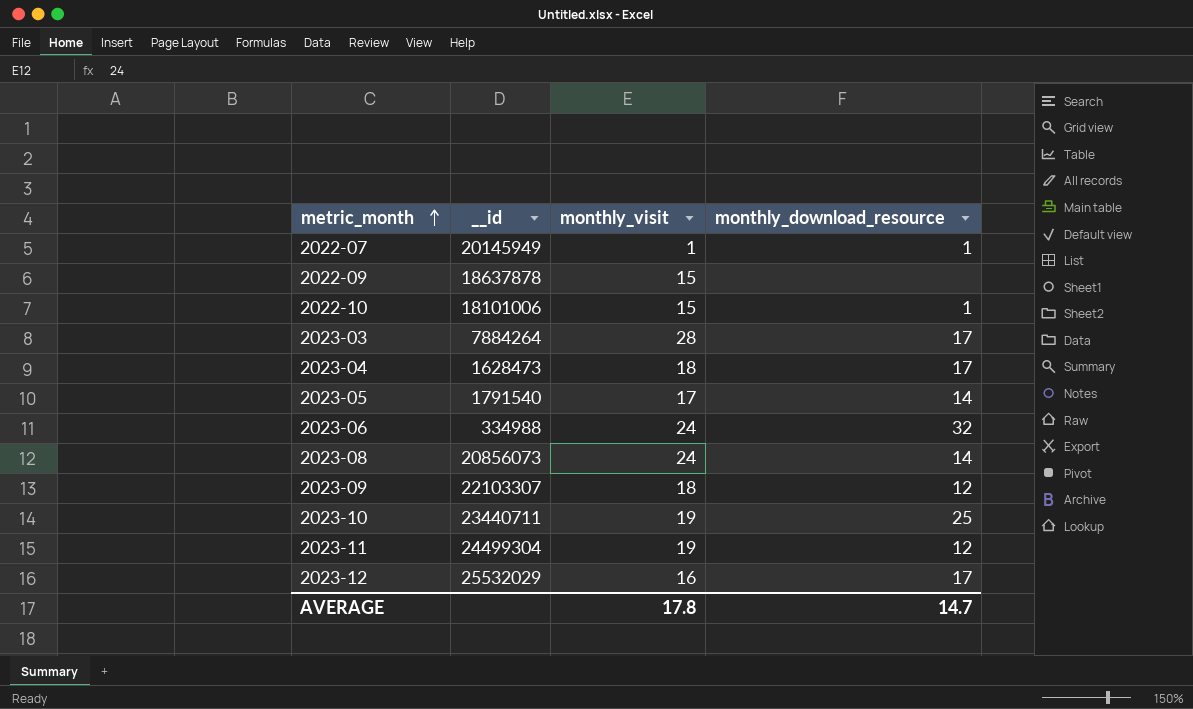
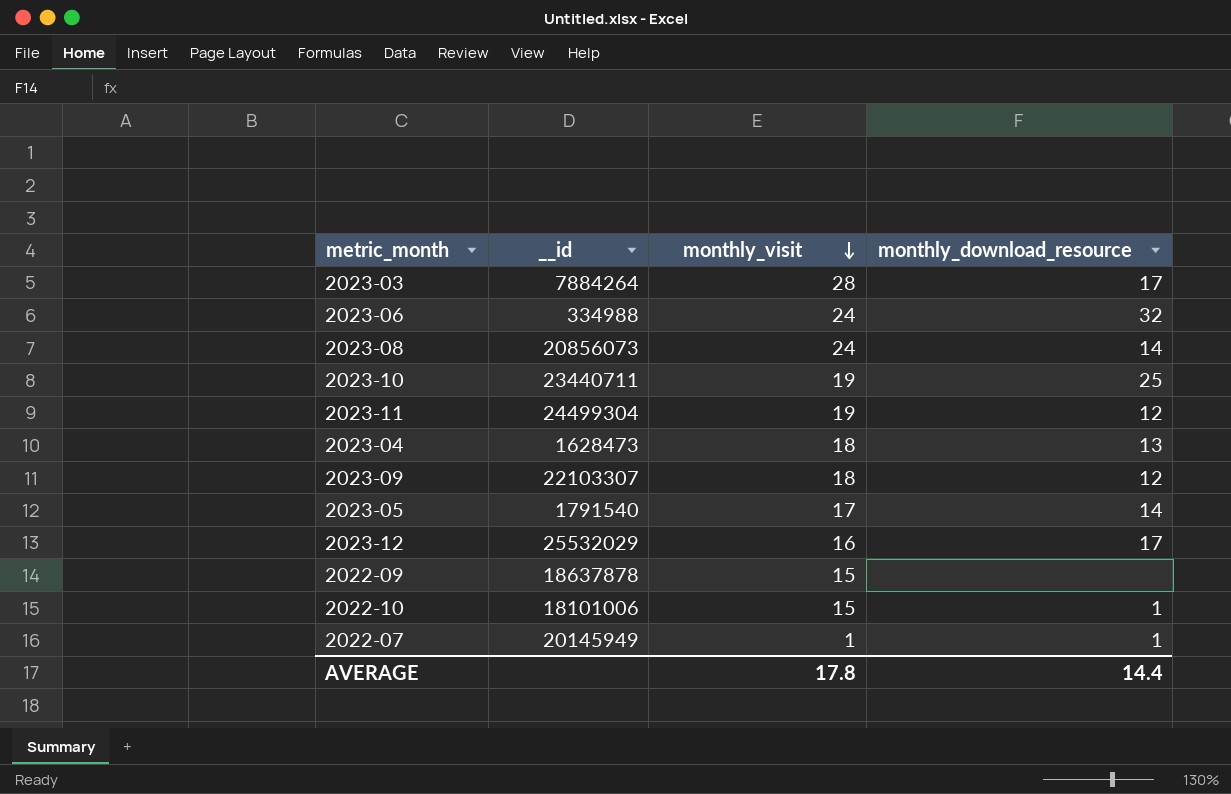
row order: metric_month ascending -> monthly_visit descending
2023-04 | monthly_download_resource: 17 -> 13
AVERAGE | monthly_download_resource: 14.7 -> 14.4

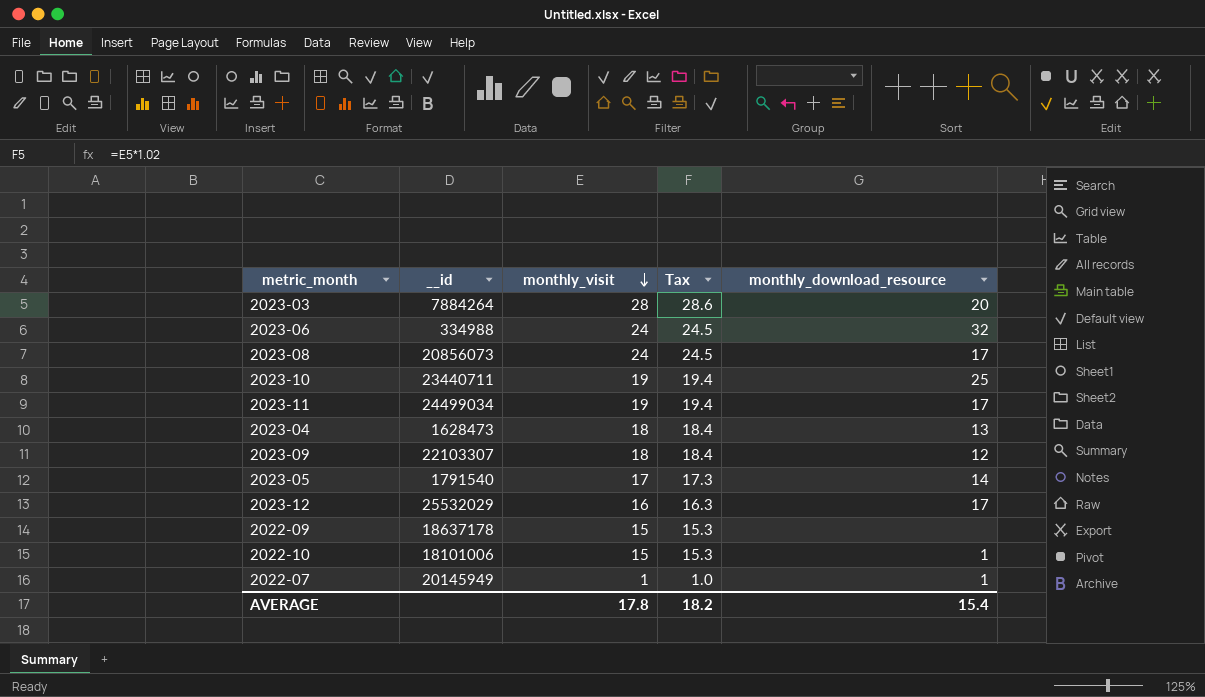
column Tax | formula: none -> [monthly_visit] * 1.02
2023-03 | monthly_download_resource: 17 -> 20
2023-08 | monthly_download_resource: 14 -> 17
2023-11 | __id: 24499304 -> 24499034
2023-11 | monthly_download_resource: 12 -> 17
2022-09 | __id: 18637878 -> 18637178
AVERAGE | monthly_download_resource: 14.4 -> 15.4

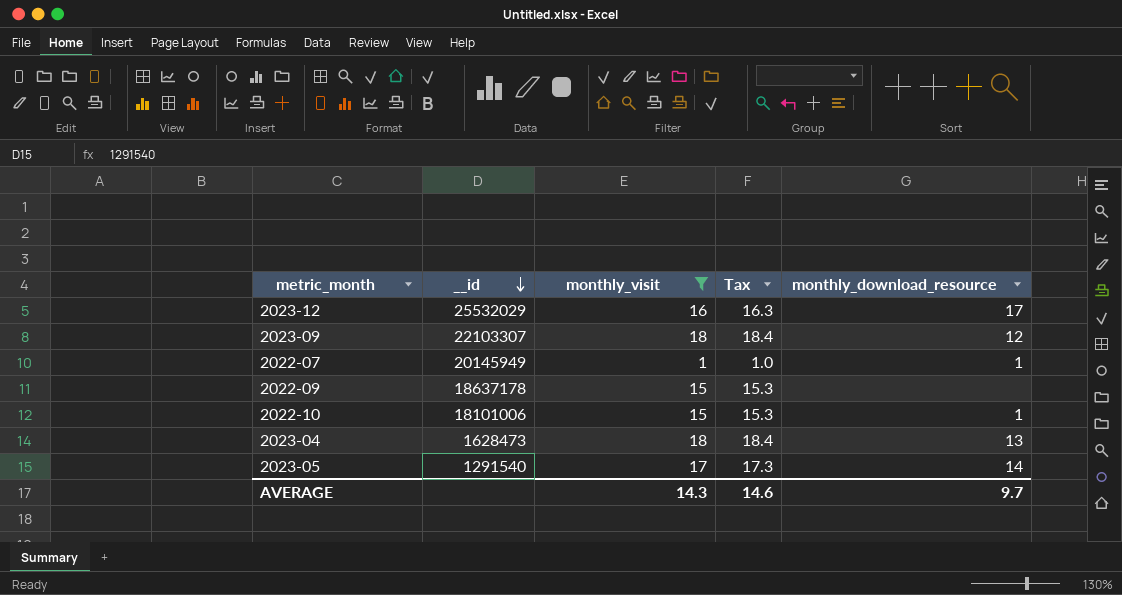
filter: none -> monthly_visit <= 18
row order: monthly_visit descending -> __id descending
2023-05 | __id: 1791540 -> 1291540
AVERAGE | monthly_visit: 17.8 -> 14.3
AVERAGE | Tax: 18.2 -> 14.6
AVERAGE | monthly_download_resource: 15.4 -> 9.7

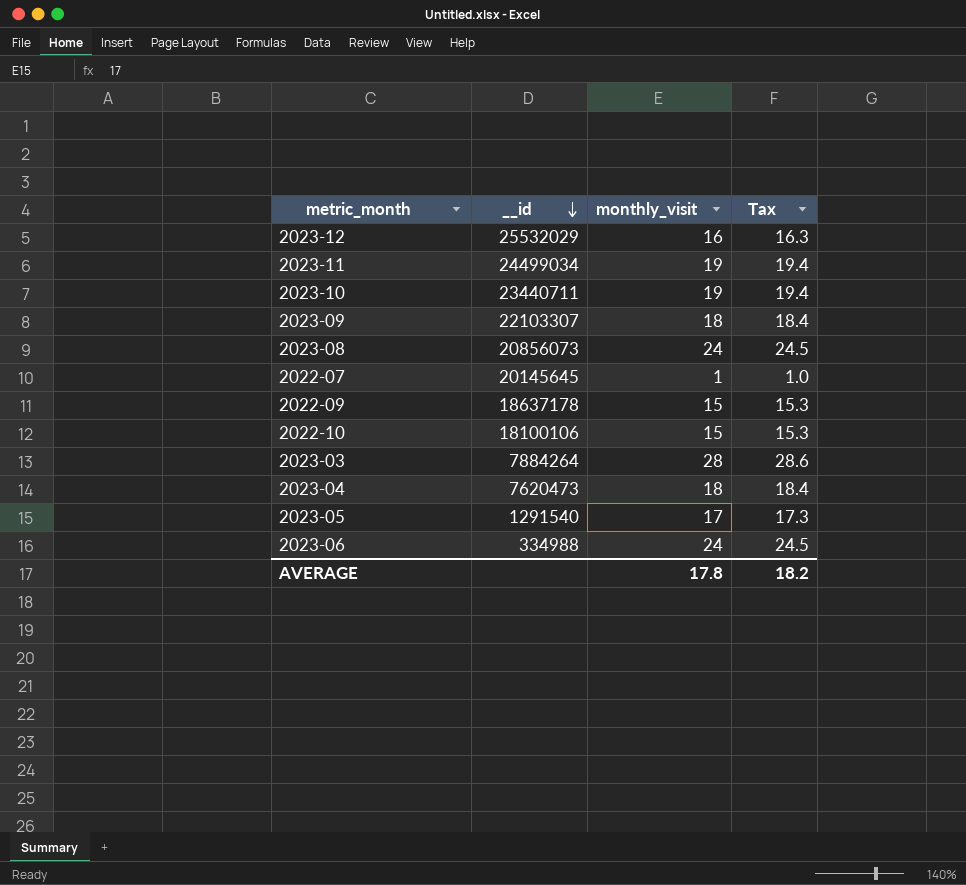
filter: monthly_visit <= 18 -> none
column monthly_download_resource | position: 5 -> none
2022-07 | __id: 20145949 -> 20145645
2022-10 | __id: 18101006 -> 18100106
2023-04 | __id: 1628473 -> 7620473
AVERAGE | monthly_visit: 14.3 -> 17.8
AVERAGE | Tax: 14.6 -> 18.2

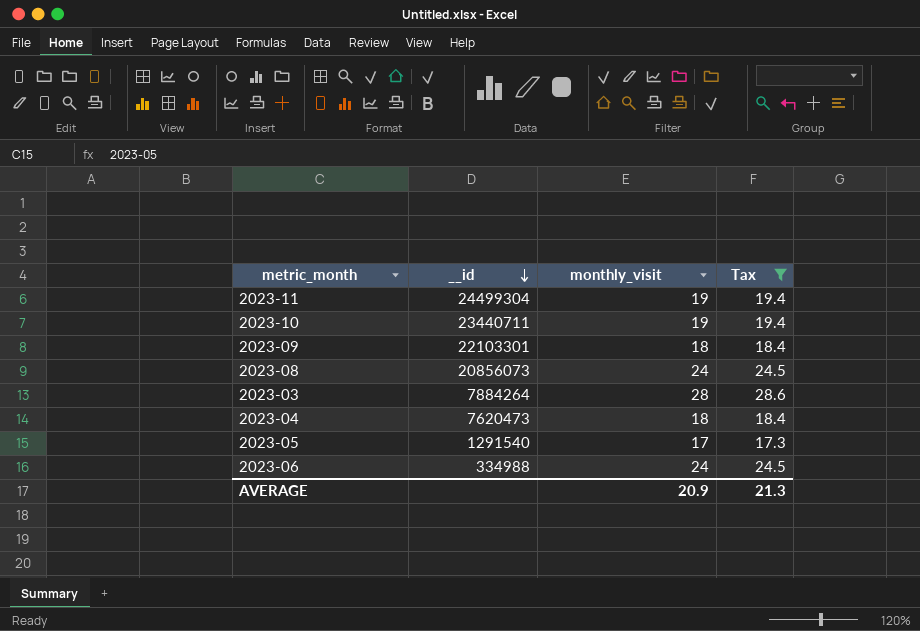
filter: none -> Tax >= 17.3
2023-11 | __id: 24499034 -> 24499304
2023-09 | __id: 22103307 -> 22103301
AVERAGE | monthly_visit: 17.8 -> 20.9
AVERAGE | Tax: 18.2 -> 21.3

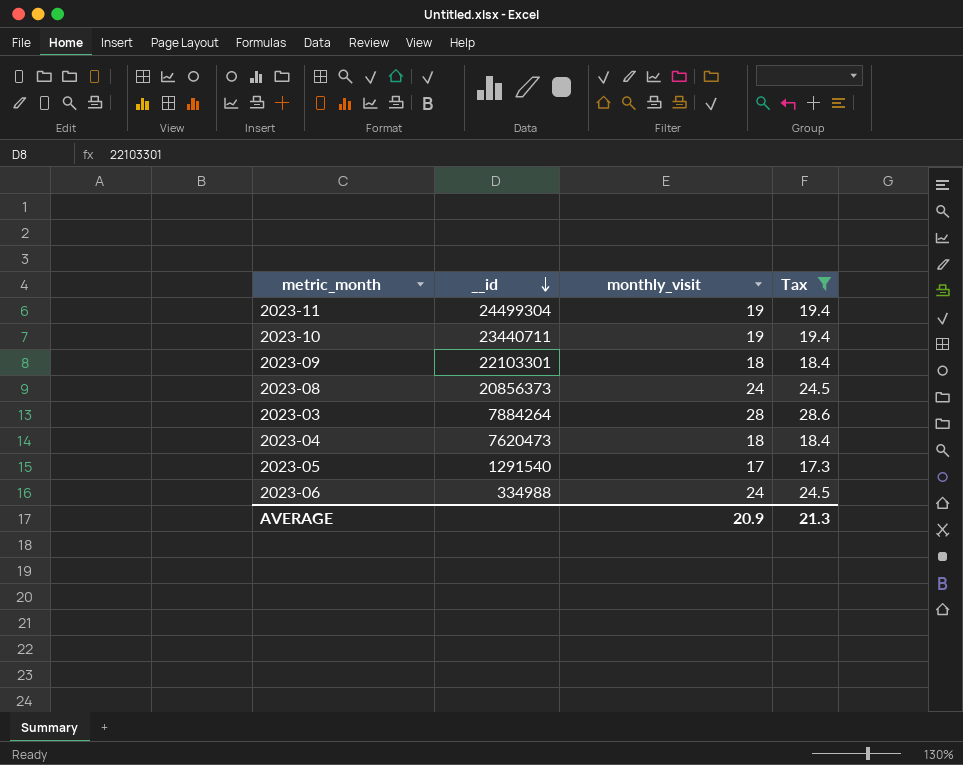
2023-08 | __id: 20856073 -> 20856373

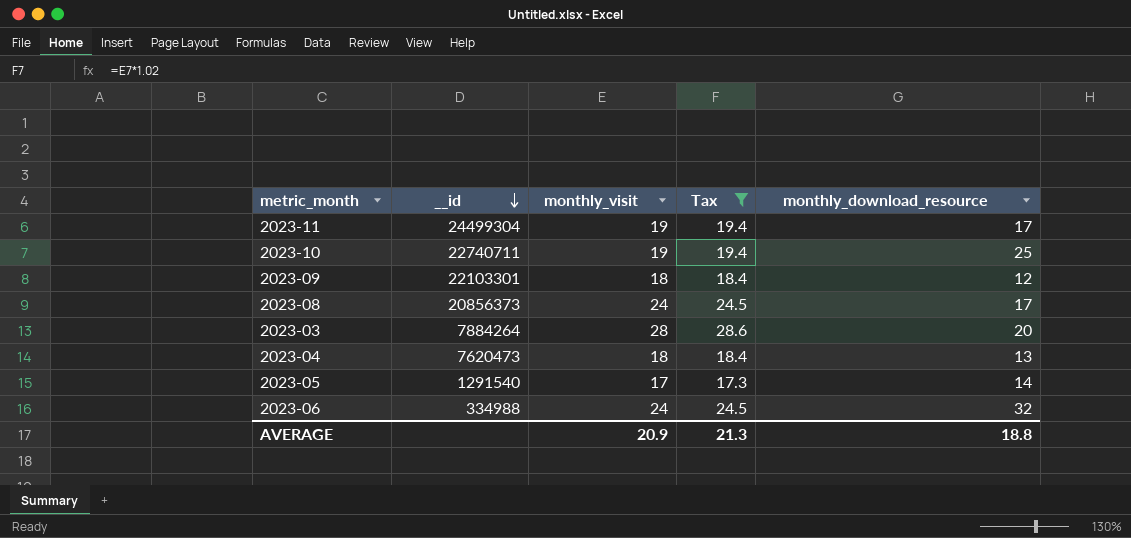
column monthly_download_resource | position: none -> 5
2023-10 | __id: 23440711 -> 22740711

